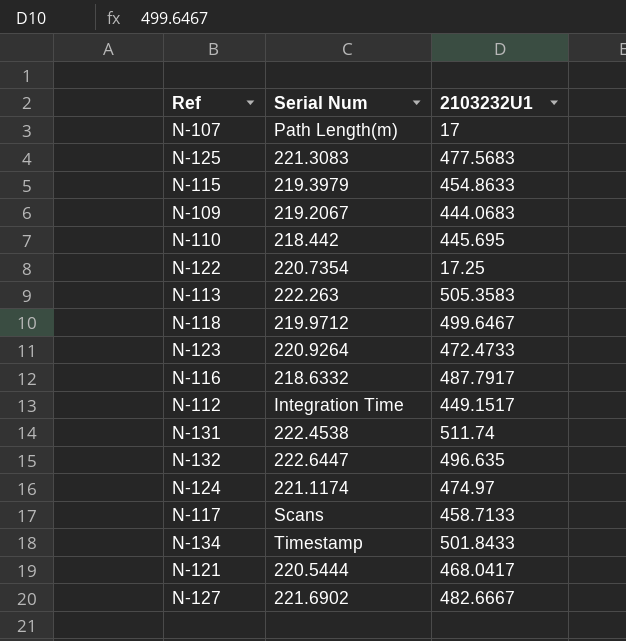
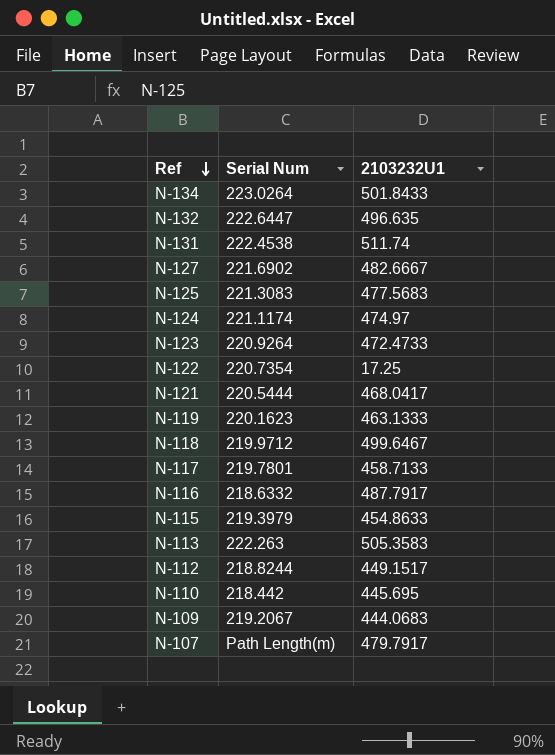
row order: none -> Ref descending
N-134 | Serial Num: Timestamp -> 223.0264
row N-119: none -> 220.1623 | 463.1333
N-117 | Serial Num: Scans -> 219.7801
N-112 | Serial Num: Integration Time -> 218.8244
N-107 | 2103232U1: 17 -> 479.7917

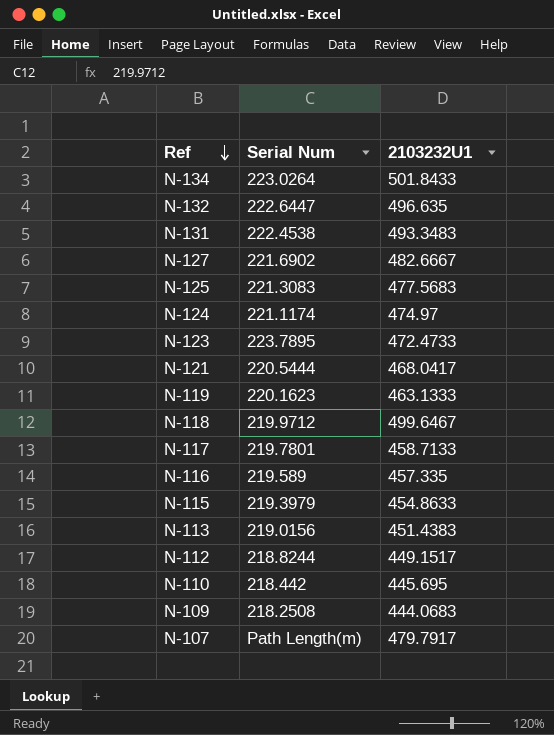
row N-122: 220.7354 | 17.25 -> none
N-131 | 2103232U1: 511.74 -> 493.3483
N-123 | Serial Num: 220.9264 -> 223.7895
N-116 | Serial Num: 218.6332 -> 219.589
N-116 | 2103232U1: 487.7917 -> 457.335
N-113 | Serial Num: 222.263 -> 219.0156
N-113 | 2103232U1: 505.3583 -> 451.4383
N-109 | Serial Num: 219.2067 -> 218.2508

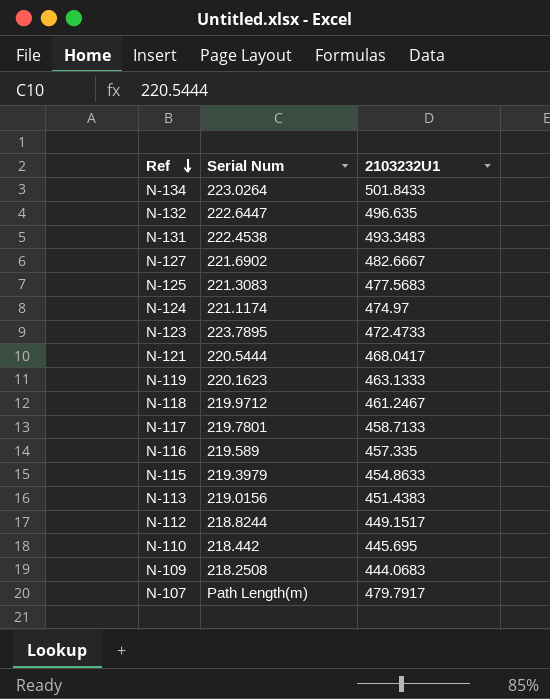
N-118 | 2103232U1: 499.6467 -> 461.2467

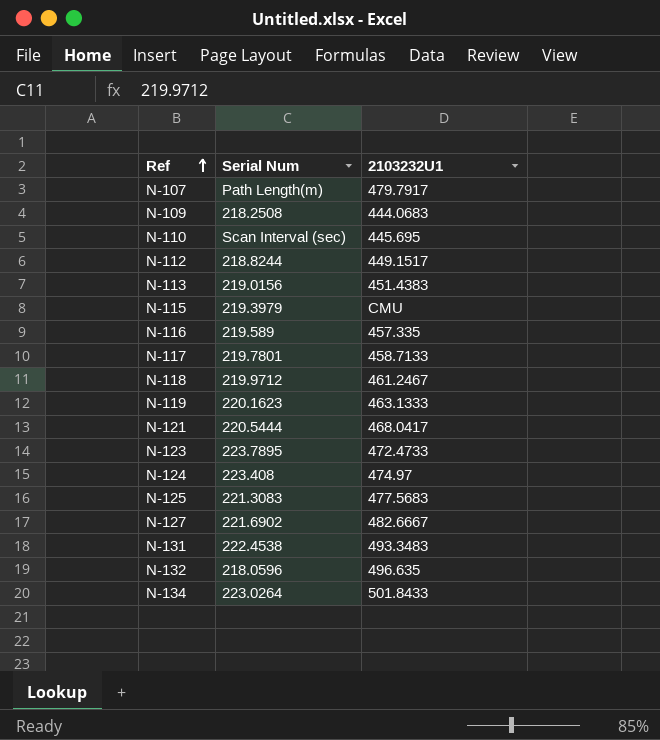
row order: Ref descending -> Ref ascending
N-110 | Serial Num: 218.442 -> Scan Interval (sec)
N-115 | 2103232U1: 454.8633 -> CMU
N-124 | Serial Num: 221.1174 -> 223.408
N-132 | Serial Num: 222.6447 -> 218.0596

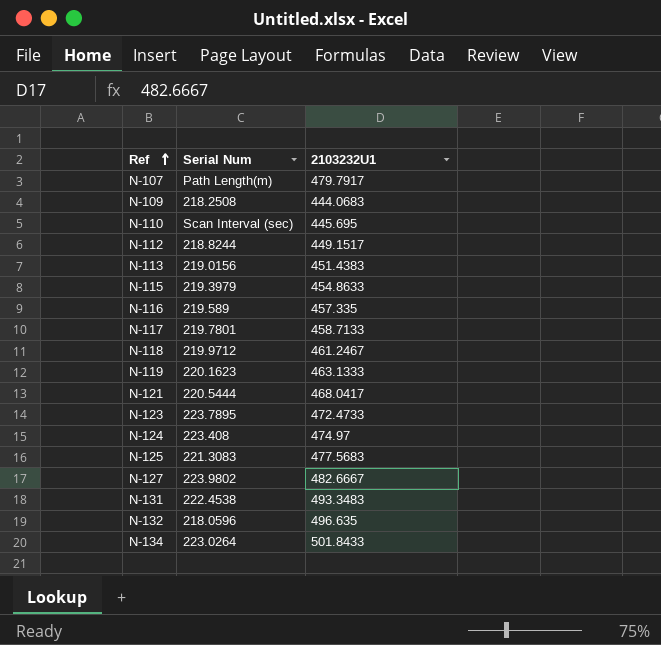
N-115 | 2103232U1: CMU -> 454.8633
N-127 | Serial Num: 221.6902 -> 223.9802

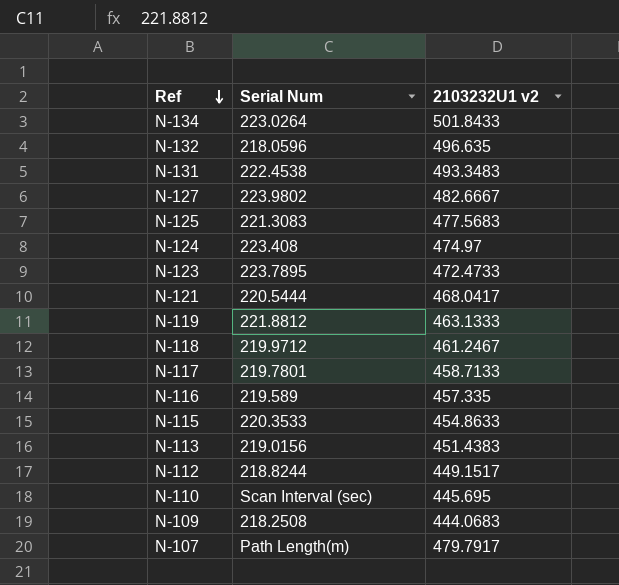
row order: Ref ascending -> Ref descending
column name: 2103232U1 -> 2103232U1 v2
N-119 | Serial Num: 220.1623 -> 221.8812
N-115 | Serial Num: 219.3979 -> 220.3533

